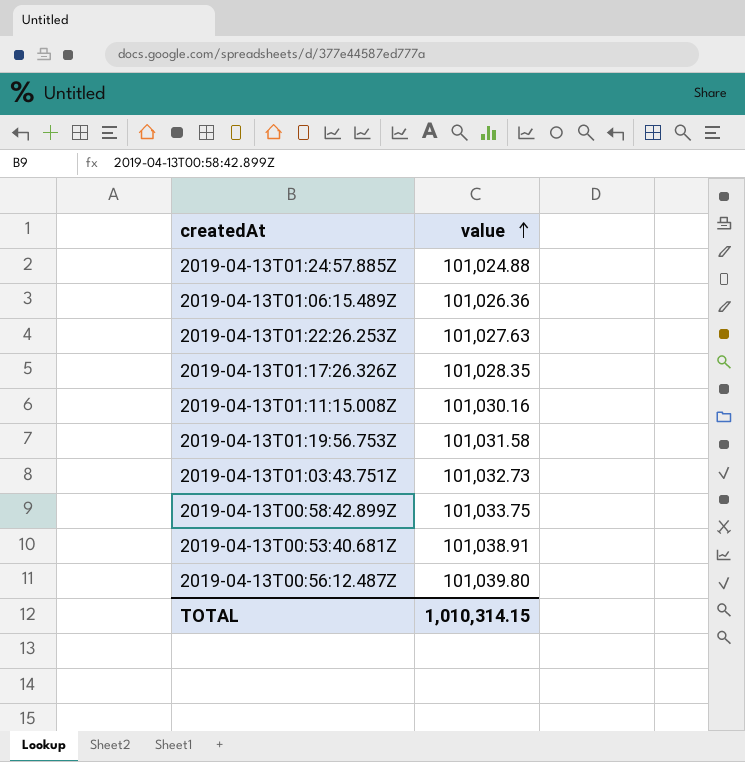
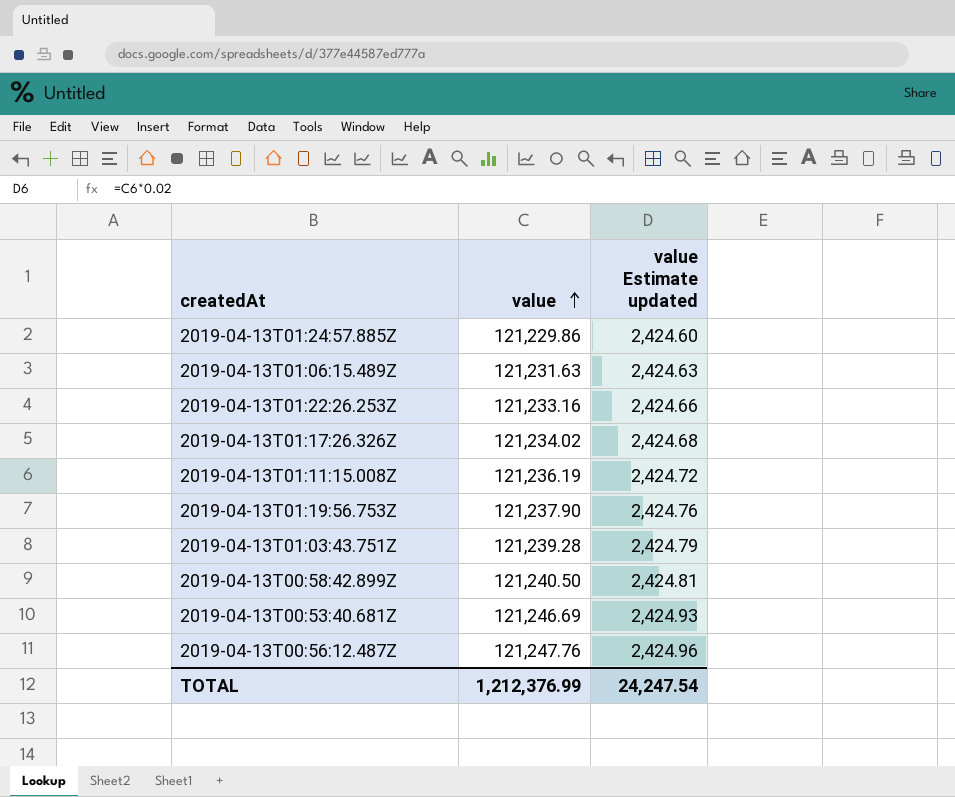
column value Estimate updated | formula: none -> [value] * 0.02
2019-04-13T01:24:57.885Z | value: 101,024.88 -> 121,229.86
2019-04-13T01:06:15.489Z | value: 101,026.36 -> 121,231.63
2019-04-13T01:22:26.253Z | value: 101,027.63 -> 121,233.16
2019-04-13T01:17:26.326Z | value: 101,028.35 -> 121,234.02
2019-04-13T01:11:15.008Z | value: 101,030.16 -> 121,236.19
2019-04-13T01:19:56.753Z | value: 101,031.58 -> 121,237.90
2019-04-13T01:03:43.751Z | value: 101,032.73 -> 121,239.28
2019-04-13T00:58:42.899Z | value: 101,033.75 -> 121,240.50
2019-04-13T00:53:40.681Z | value: 101,038.91 -> 121,246.69
2019-04-13T00:56:12.487Z | value: 101,039.80 -> 121,247.76
TOTAL | value: 1,010,314.15 -> 1,212,376.99

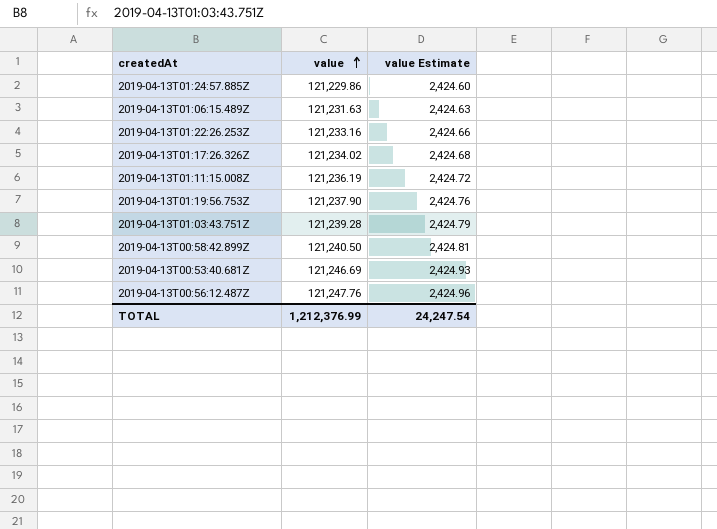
column name: value Estimate updated -> value Estimate

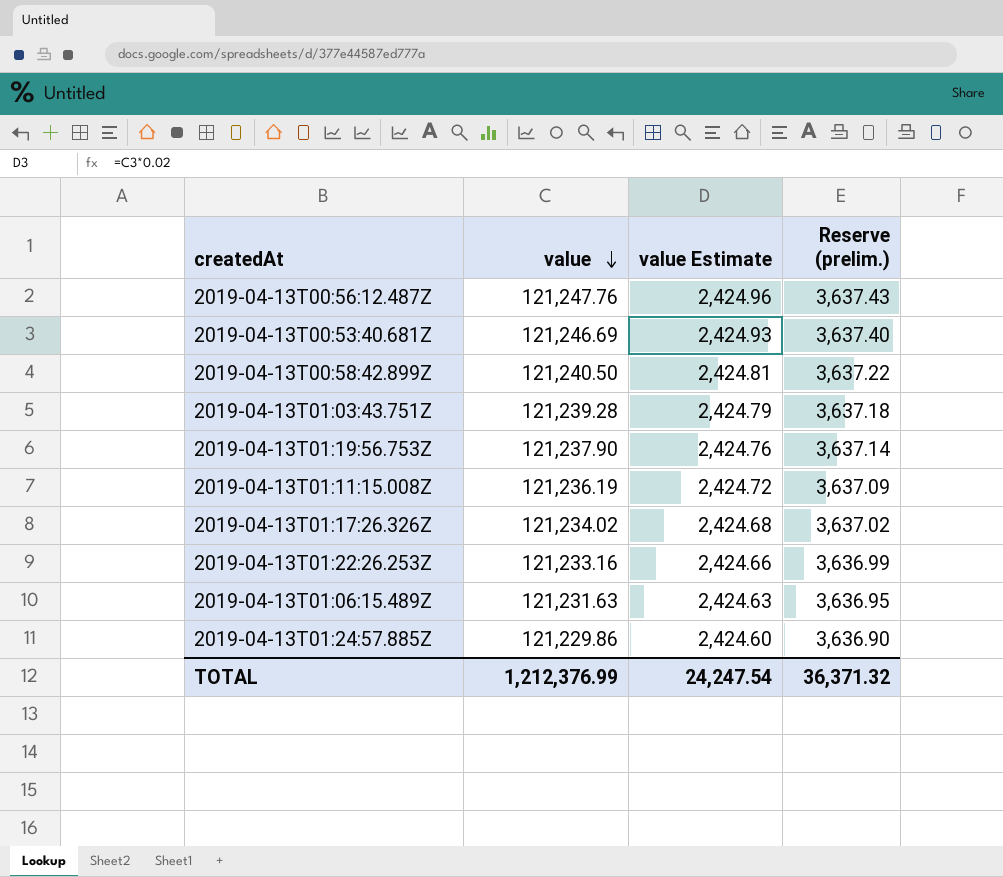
row order: value ascending -> value descending
column Reserve (prelim.) | formula: none -> [value] * 0.03

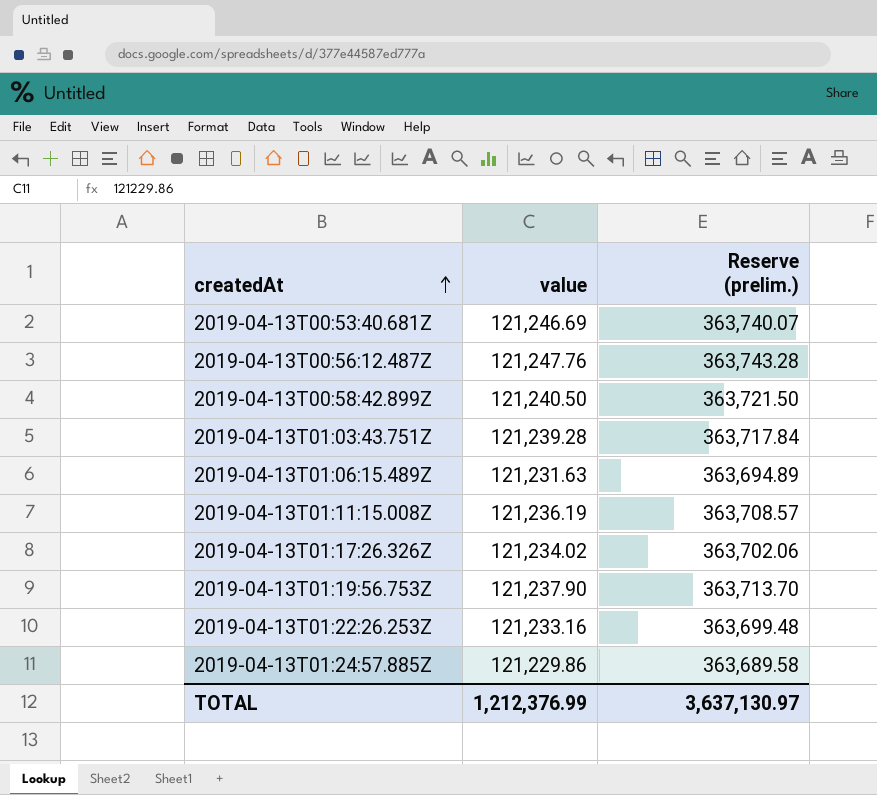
row order: value descending -> createdAt ascending
column value Estimate | formula: [value] * 0.02 -> none
column Reserve (prelim.) | formula: [value] * 0.03 -> [value] * 3
TOTAL | Reserve (prelim.): 36,371.32 -> 3,637,130.97

